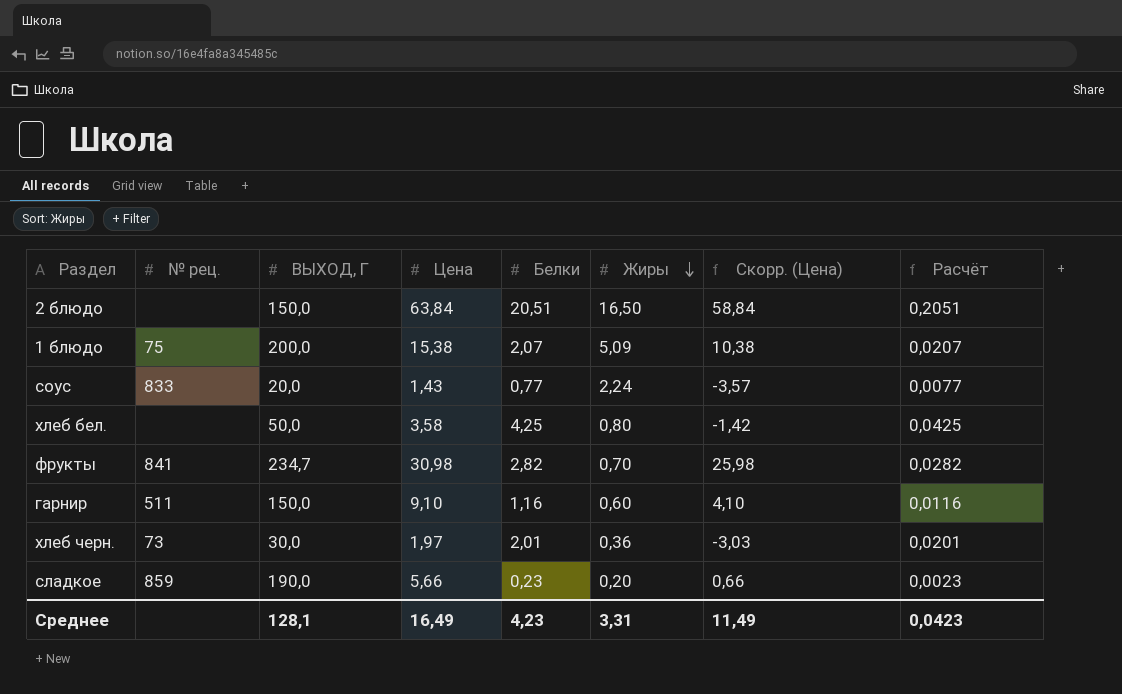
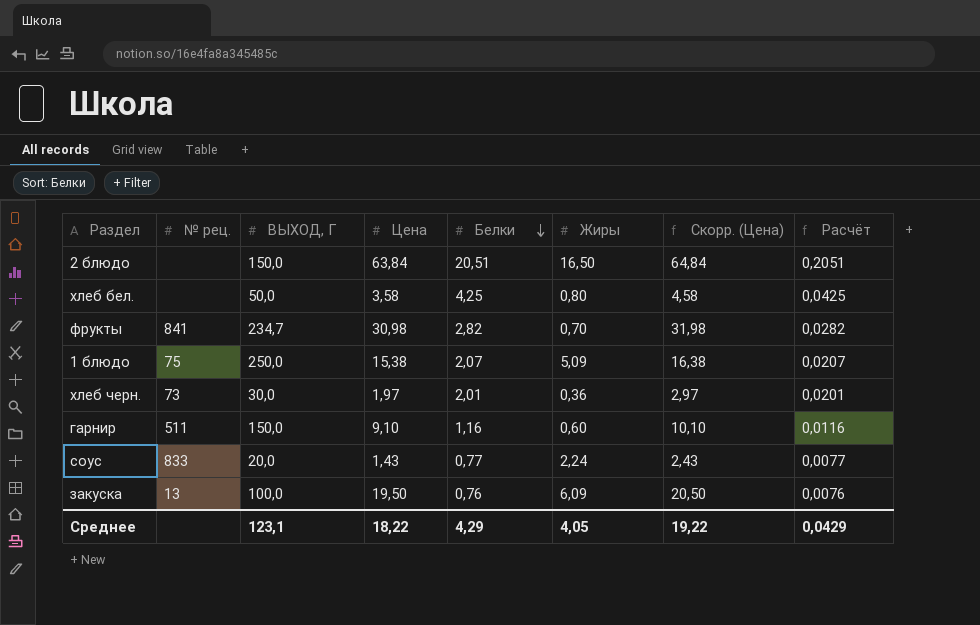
row order: Жиры descending -> Белки descending
column Скорр. (Цена) | formula: [Цена] - 5 -> [Цена] + 1
row сладкое: 859 | 190,0 | 5,66 | 0,23 | 0,20 | 0,66 | 0,0023 -> none
1 блюдо | ВЫХОД, Г: 200,0 -> 250,0
row закуска: none -> 13 | 100,0 | 19,50 | 0,76 | 6,09 | 20,50 | 0,0076
Среднее | ВЫХОД, Г: 128,1 -> 123,1
Среднее | Цена: 16,49 -> 18,22
Среднее | Белки: 4,23 -> 4,29
Среднее | Жиры: 3,31 -> 4,05
Среднее | Скорр. (Цена): 11,49 -> 19,22
Среднее | Расчёт: 0,0423 -> 0,0429

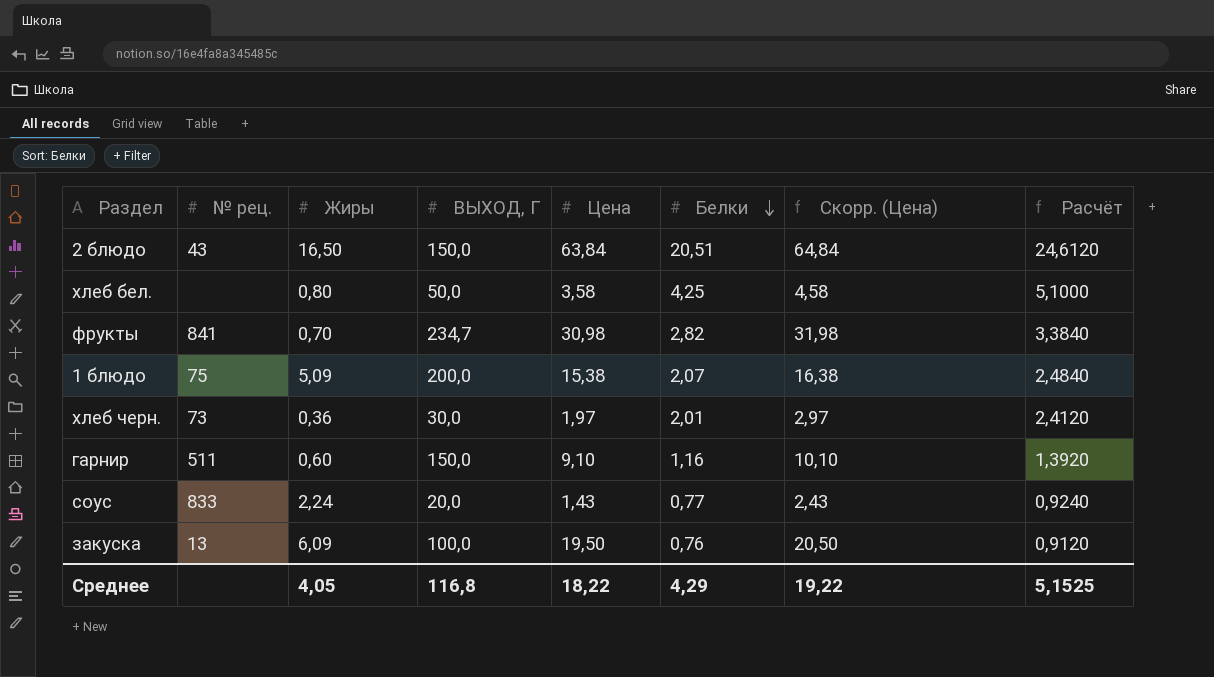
column Жиры | position: 6 -> 3
column Расчёт | formula: [Белки] * 0,01 -> [Белки] * 1,2
2 блюдо | № рец.: none -> 43
1 блюдо | ВЫХОД, Г: 250,0 -> 200,0
Среднее | ВЫХОД, Г: 123,1 -> 116,8
Среднее | Расчёт: 0,0429 -> 5,1525

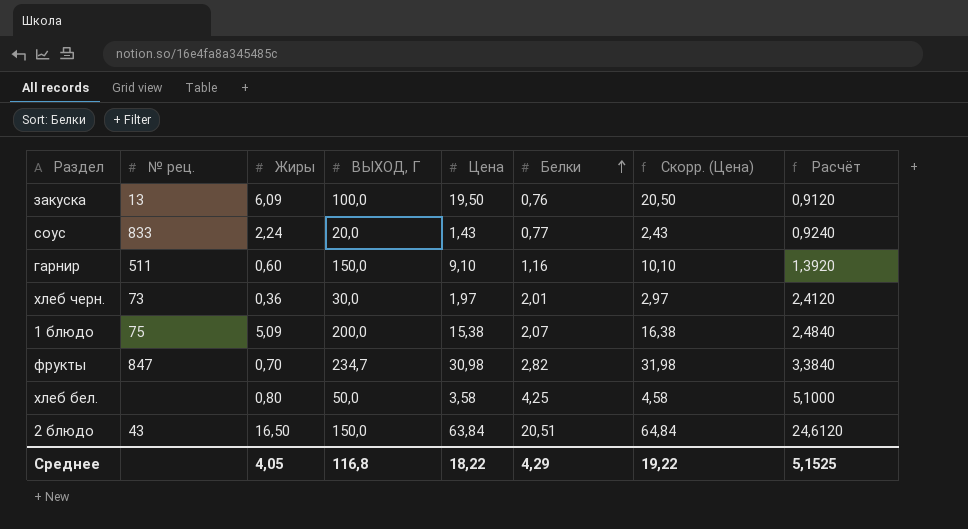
row order: Белки descending -> Белки ascending
фрукты | № рец.: 841 -> 847

